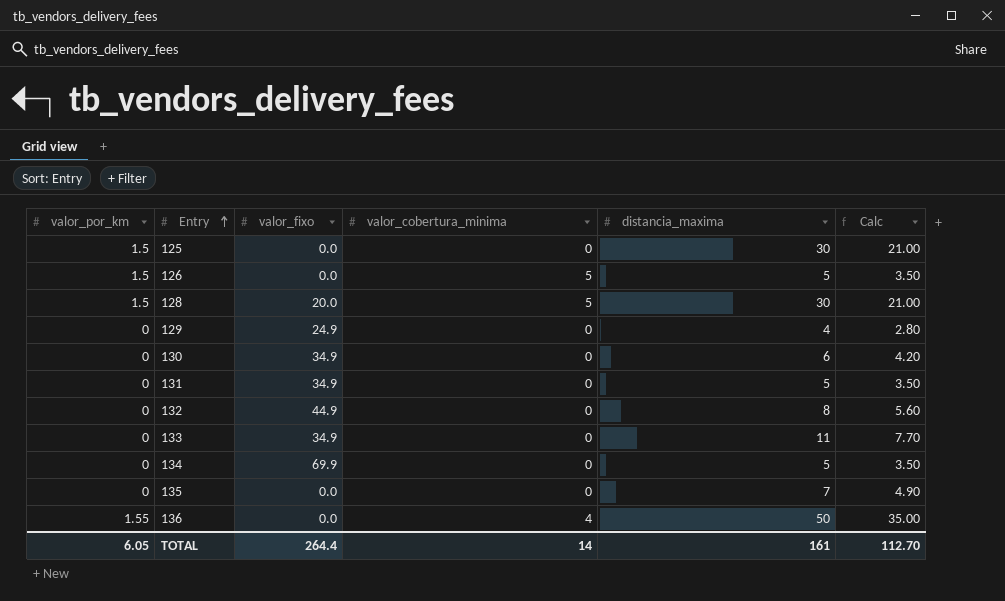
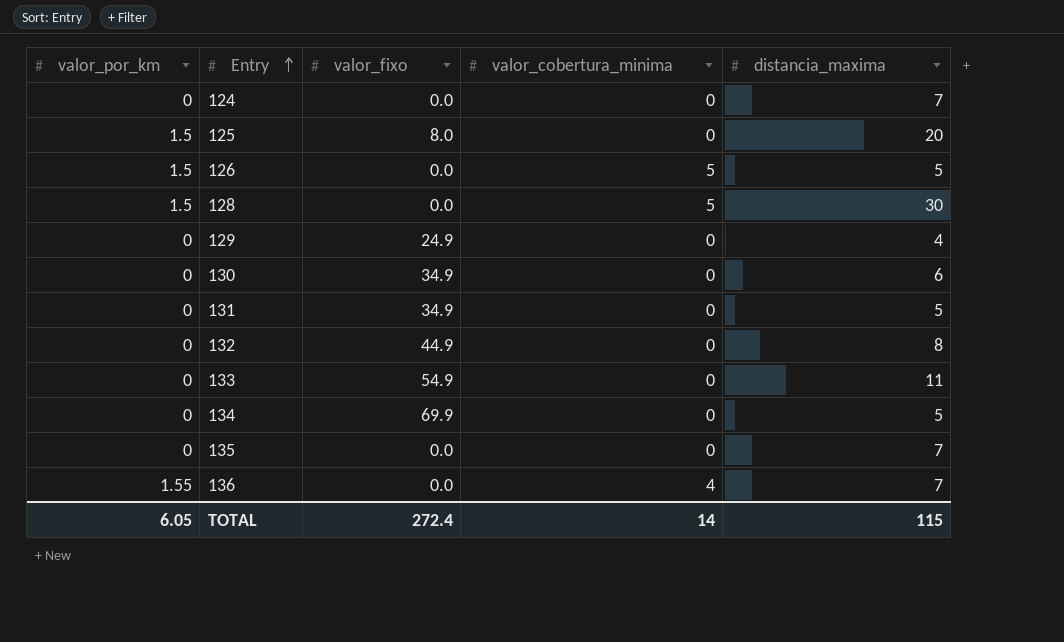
column Calc | formula: [distancia_maxima] * 0.7 -> none
row 124: none -> 0 | 0.0 | 0 | 7
125 | valor_fixo: 0.0 -> 8.0
125 | distancia_maxima: 30 -> 20
128 | valor_fixo: 20.0 -> 0.0
133 | valor_fixo: 34.9 -> 54.9
136 | distancia_maxima: 50 -> 7
TOTAL | valor_fixo: 264.4 -> 272.4
TOTAL | distancia_maxima: 161 -> 115

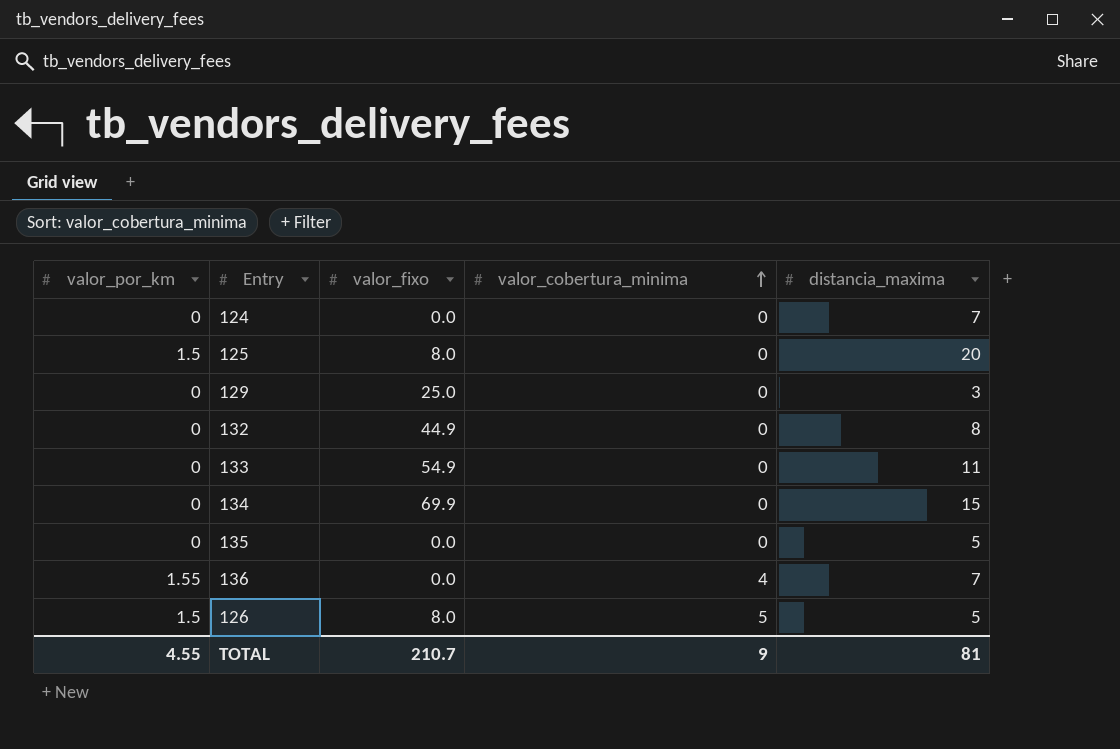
row order: Entry ascending -> valor_cobertura_minima ascending
row 128: 1.5 | 0.0 | 5 | 30 -> none
row 130: 0 | 34.9 | 0 | 6 -> none
row 131: 0 | 34.9 | 0 | 5 -> none
129 | valor_fixo: 24.9 -> 25.0
129 | distancia_maxima: 4 -> 3
134 | distancia_maxima: 5 -> 15
135 | distancia_maxima: 7 -> 5
126 | valor_fixo: 0.0 -> 8.0
TOTAL | valor_por_km: 6.05 -> 4.55
TOTAL | valor_fixo: 272.4 -> 210.7
TOTAL | valor_cobertura_minima: 14 -> 9
TOTAL | distancia_maxima: 115 -> 81

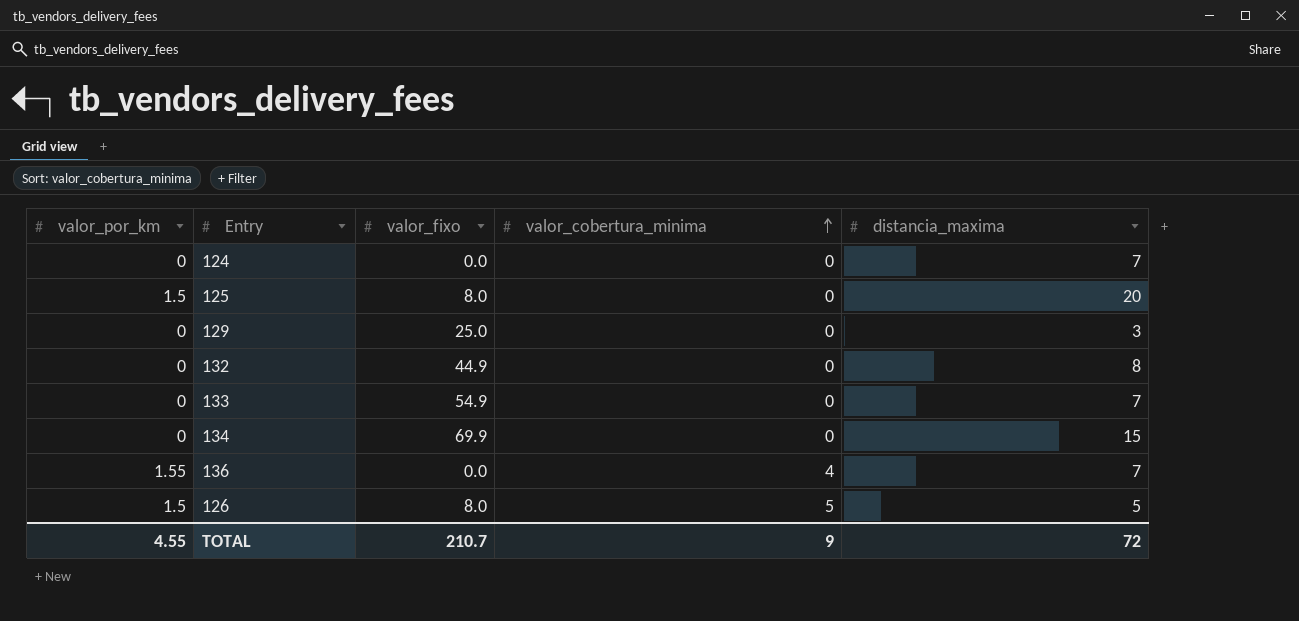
row 135: 0 | 0.0 | 0 | 5 -> none
133 | distancia_maxima: 11 -> 7
TOTAL | distancia_maxima: 81 -> 72

